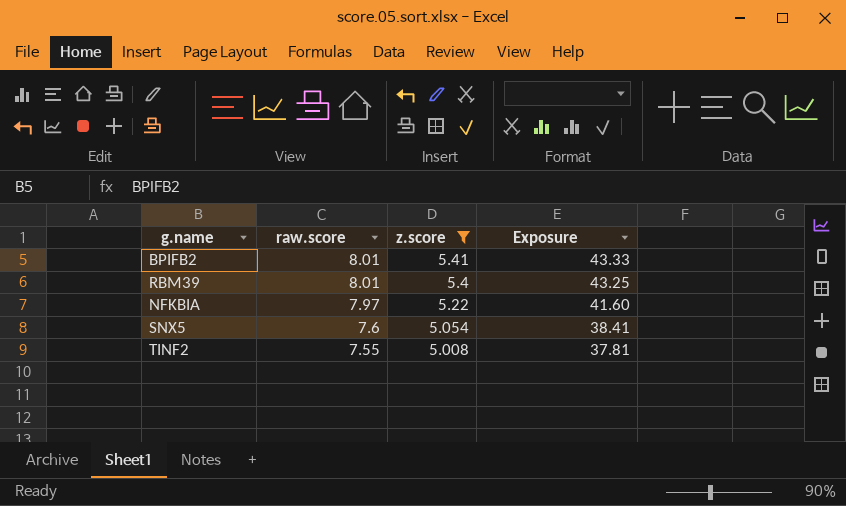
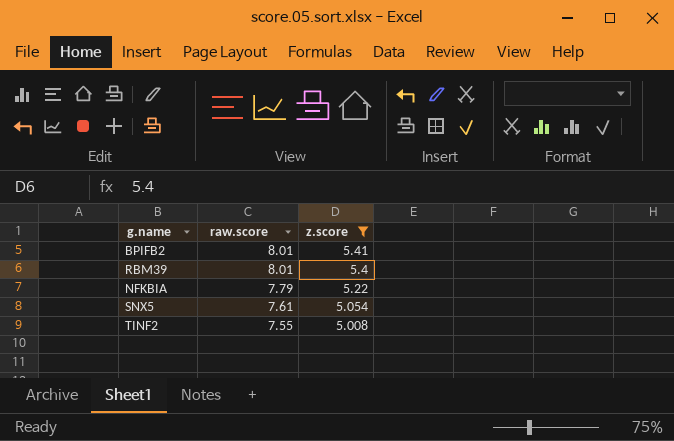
column Exposure | formula: [raw.score] * [z.score] -> none
NFKBIA | raw.score: 7.97 -> 7.79
SNX5 | raw.score: 7.6 -> 7.61

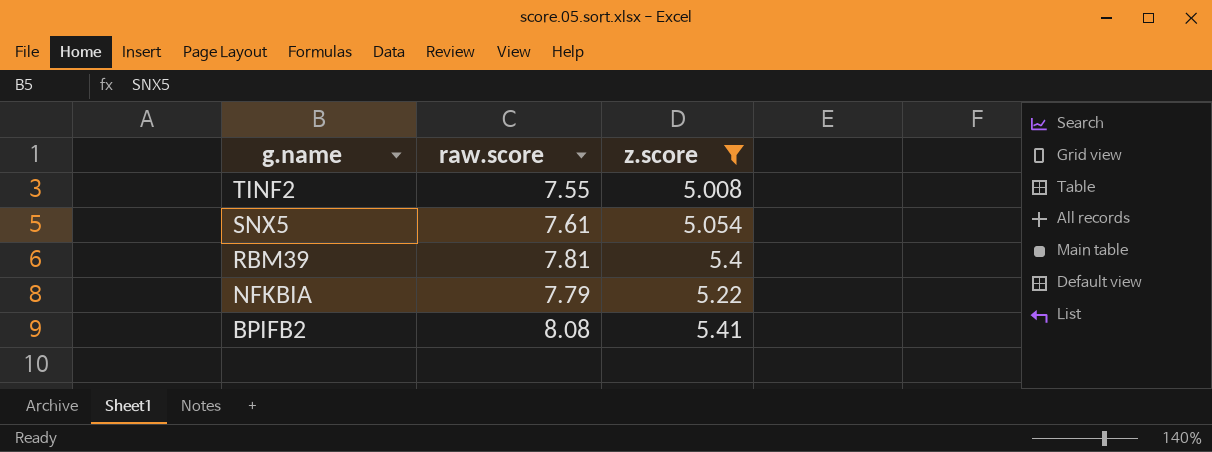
row order: raw.score descending -> g.name descending
RBM39 | raw.score: 8.01 -> 7.81
BPIFB2 | raw.score: 8.01 -> 8.08

